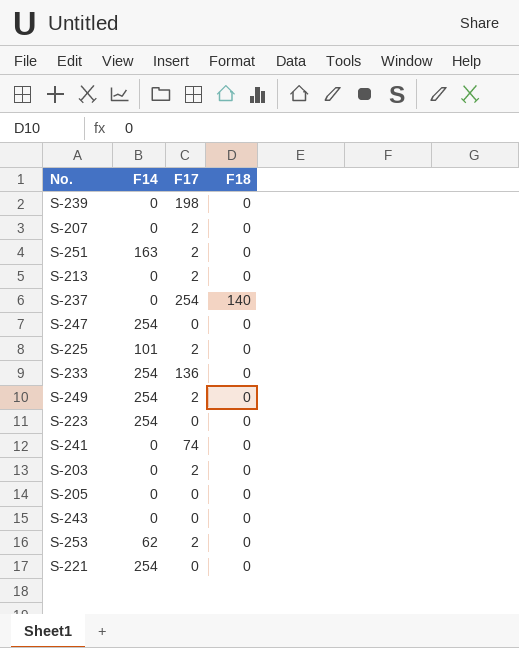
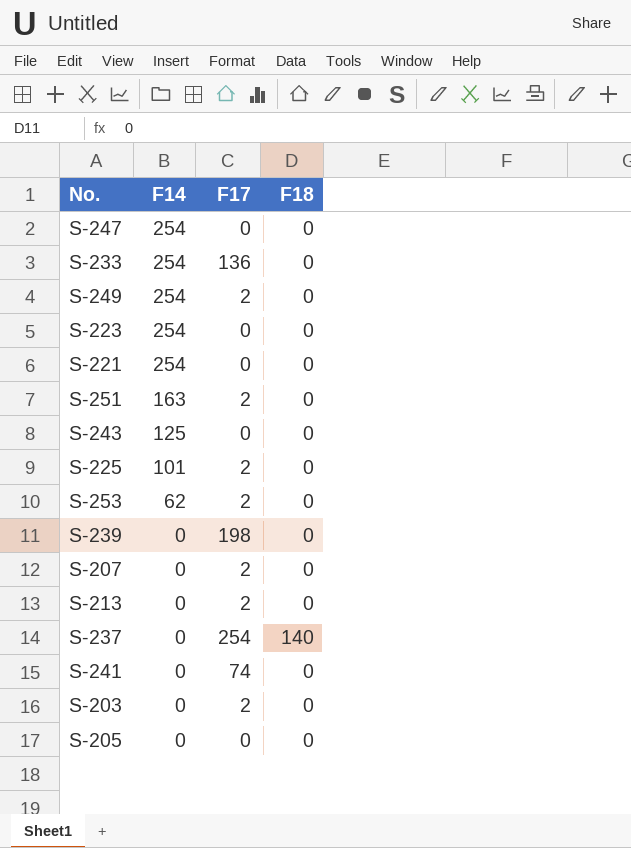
row order: none -> F14 descending
S-243 | F14: 0 -> 125

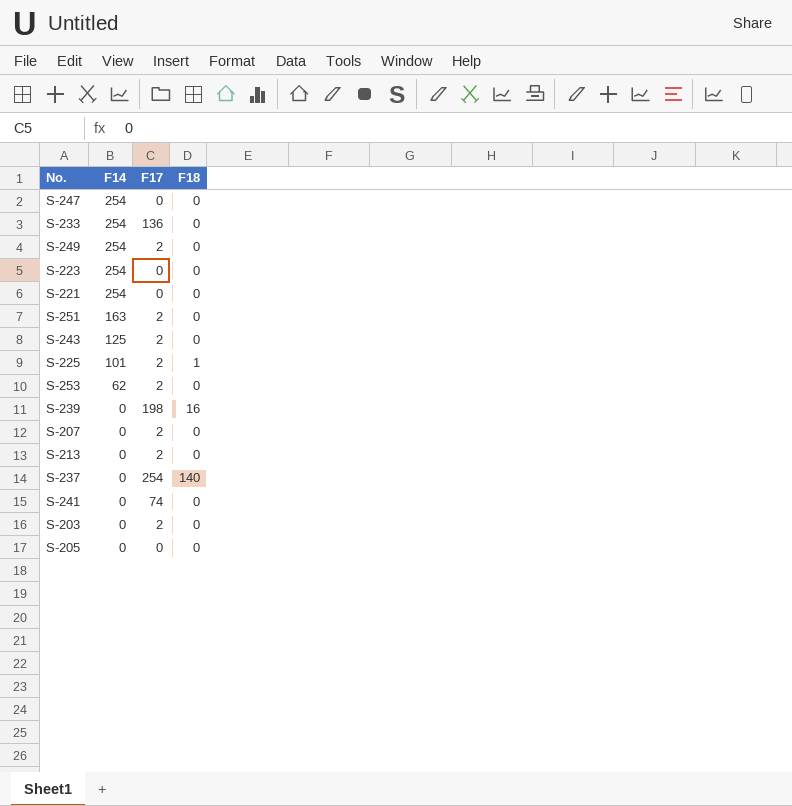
S-243 | F17: 0 -> 2
S-225 | F18: 0 -> 1
S-239 | F18: 0 -> 16

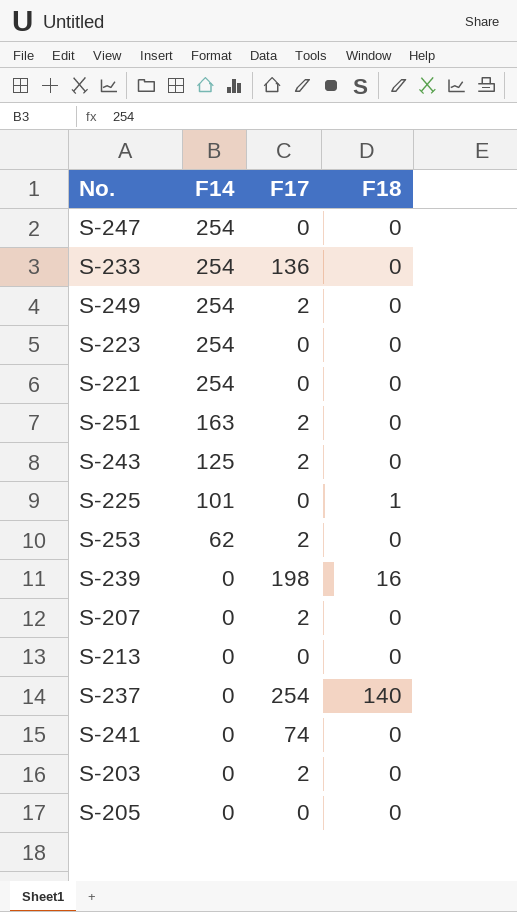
S-225 | F17: 2 -> 0
S-213 | F17: 2 -> 0

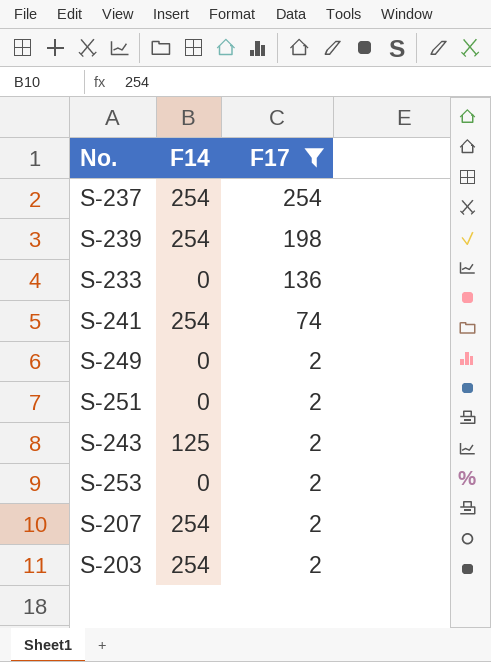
filter: none -> F17 != 0
row order: F14 descending -> F17 descending
column F18 | position: 4 -> none
S-237 | F14: 0 -> 254
S-239 | F14: 0 -> 254
S-233 | F14: 254 -> 0
S-241 | F14: 0 -> 254
S-249 | F14: 254 -> 0
S-251 | F14: 163 -> 0
S-253 | F14: 62 -> 0
S-207 | F14: 0 -> 254
S-203 | F14: 0 -> 254

